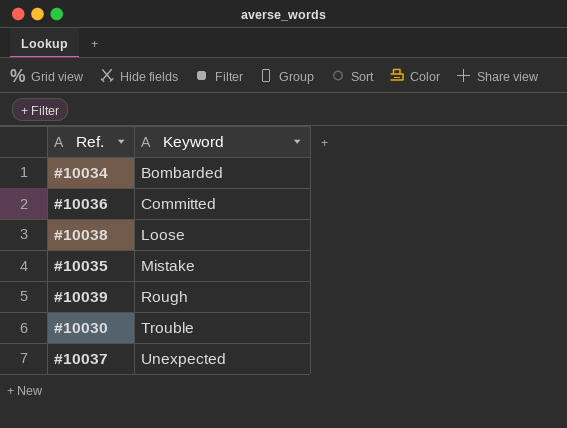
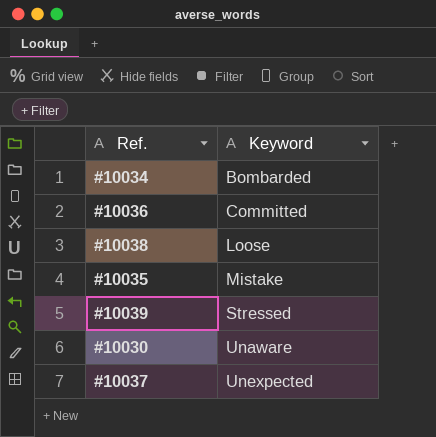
#10039 | Keyword: Rough -> Stressed
#10030 | Keyword: Trouble -> Unaware

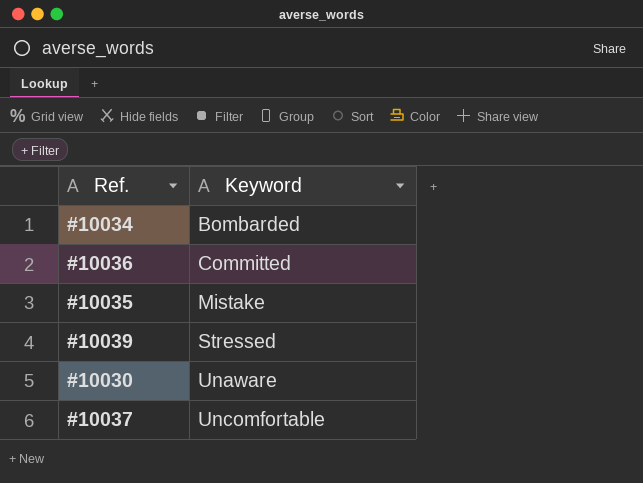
row #10038: Loose -> none
#10037 | Keyword: Unexpected -> Uncomfortable

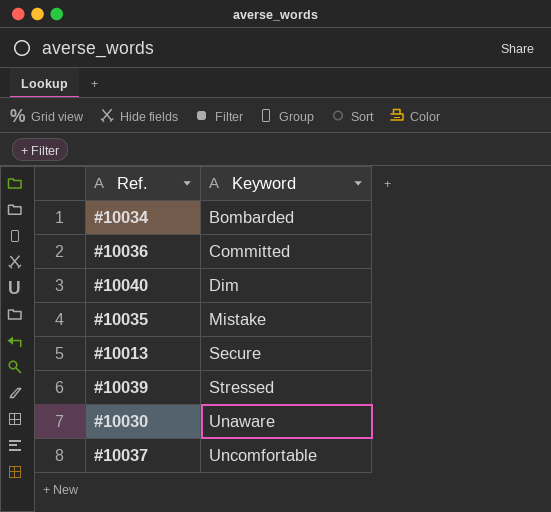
row #10040: none -> Dim
row #10013: none -> Secure

